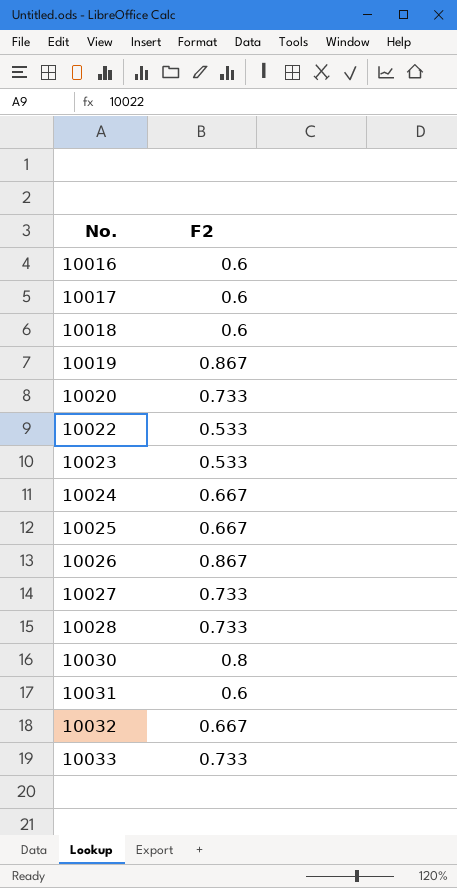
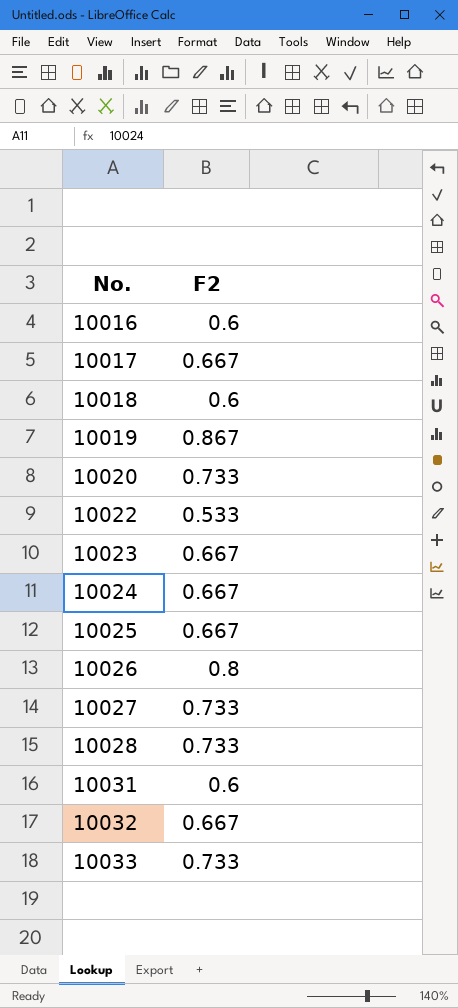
row 10030: 0.8 -> none
10017 | F2: 0.6 -> 0.667
10023 | F2: 0.533 -> 0.667
10026 | F2: 0.867 -> 0.8

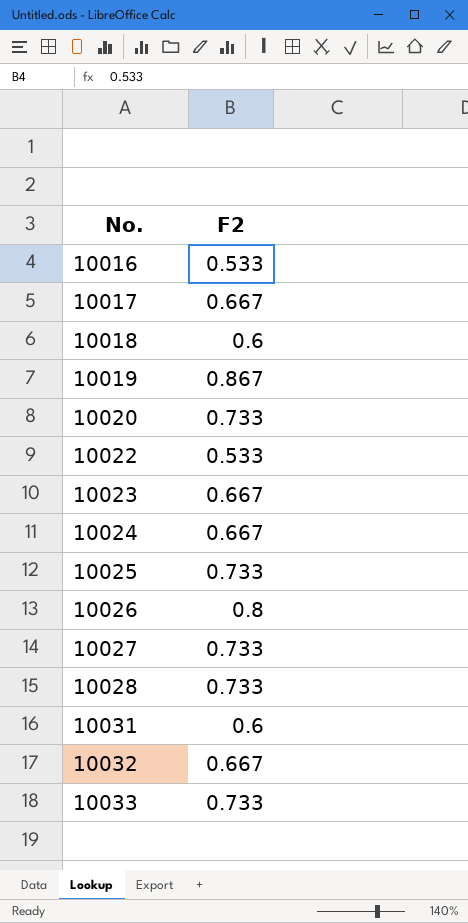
10016 | F2: 0.6 -> 0.533
10025 | F2: 0.667 -> 0.733

